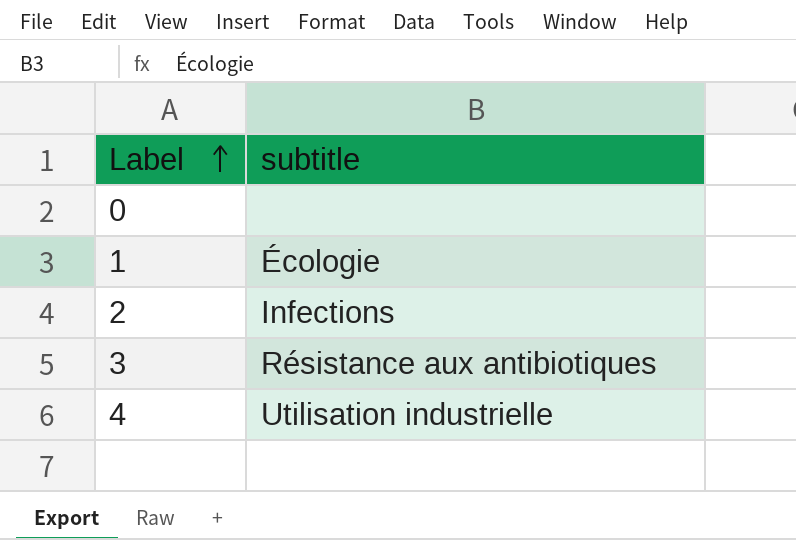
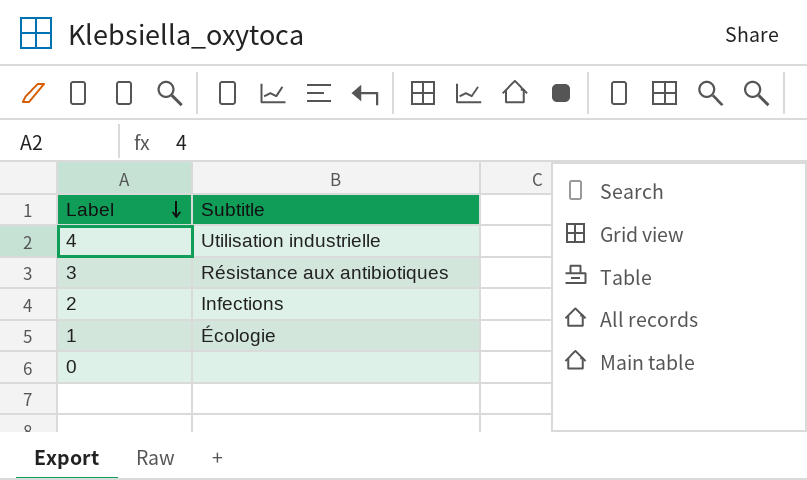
row order: Label ascending -> Label descending
column name: subtitle -> Subtitle

